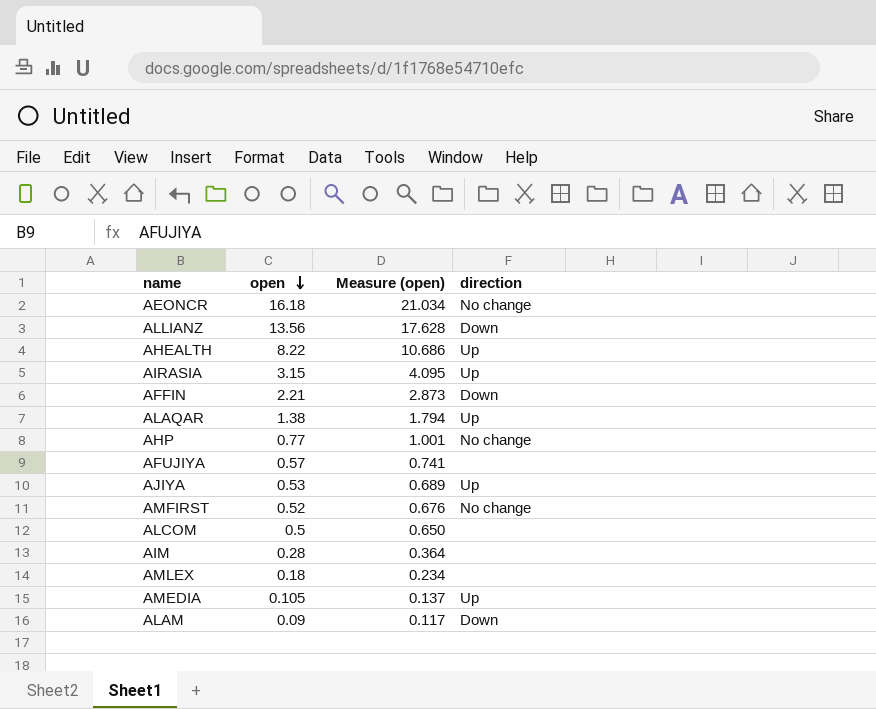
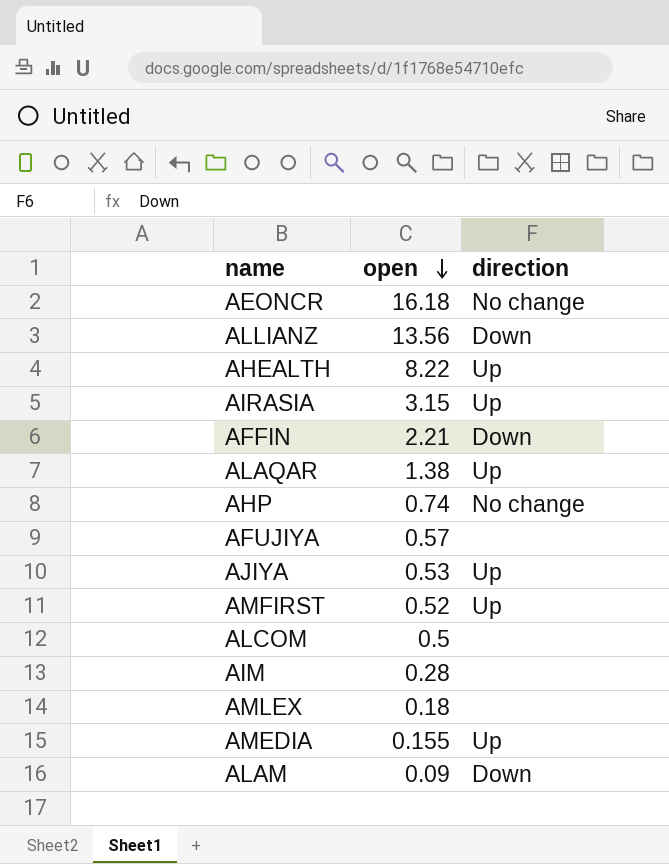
column Measure (open) | formula: [open] * 1.3 -> none
AHP | open: 0.77 -> 0.74
AMFIRST | direction: No change -> Up
AMEDIA | open: 0.105 -> 0.155

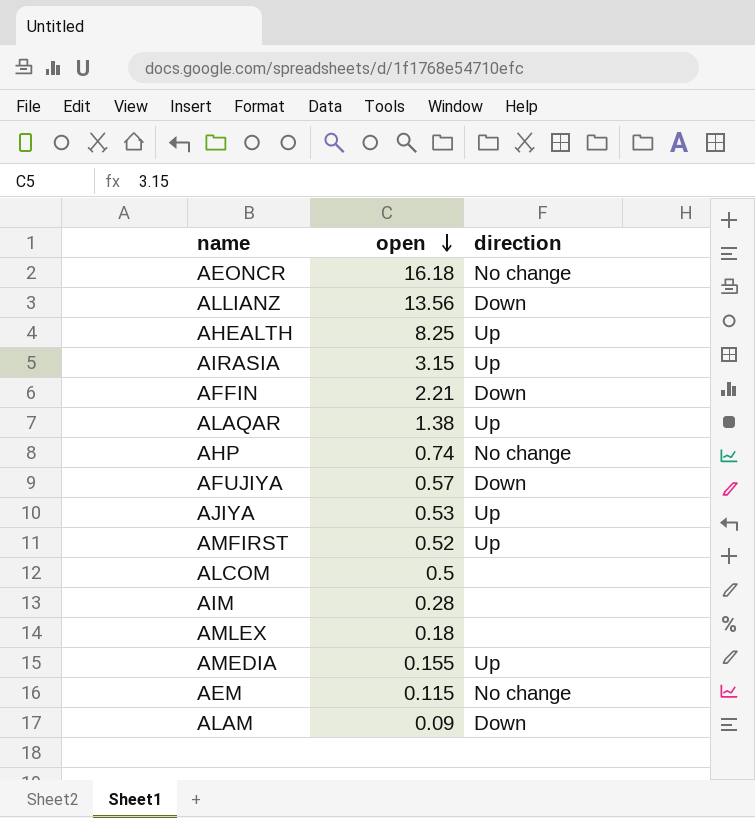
AHEALTH | open: 8.22 -> 8.25
AFUJIYA | direction: none -> Down
row AEM: none -> 0.115 | No change

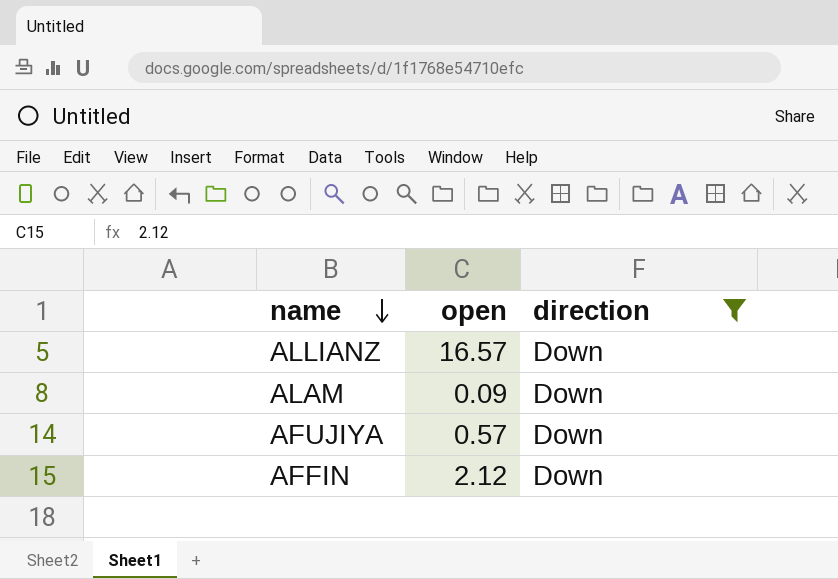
filter: none -> direction = Down
row order: open descending -> name descending
ALLIANZ | open: 13.56 -> 16.57
AFFIN | open: 2.21 -> 2.12

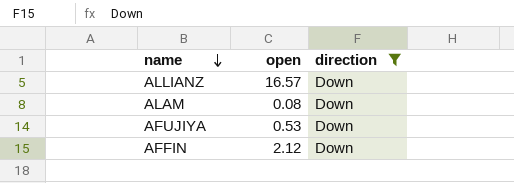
ALAM | open: 0.09 -> 0.08
AFUJIYA | open: 0.57 -> 0.53

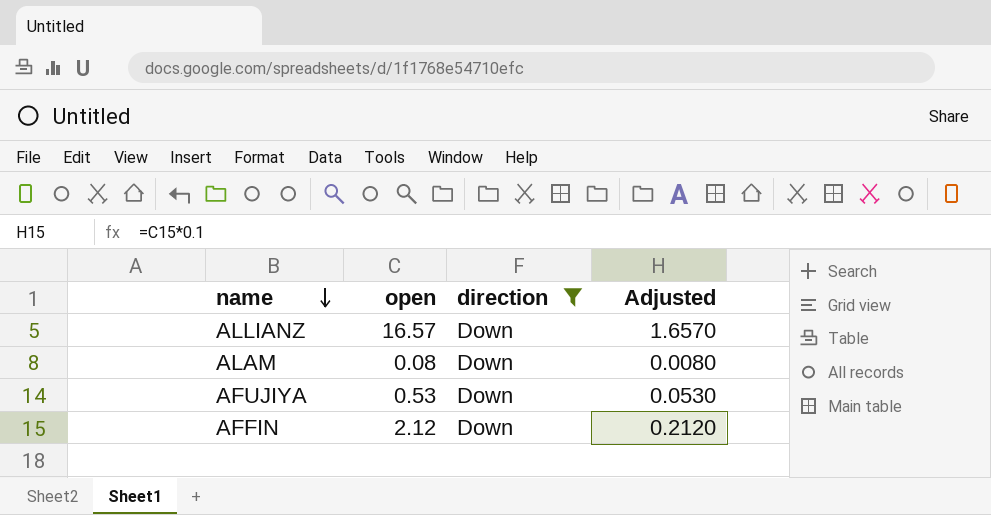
column Adjusted | formula: none -> [open] * 0.1

